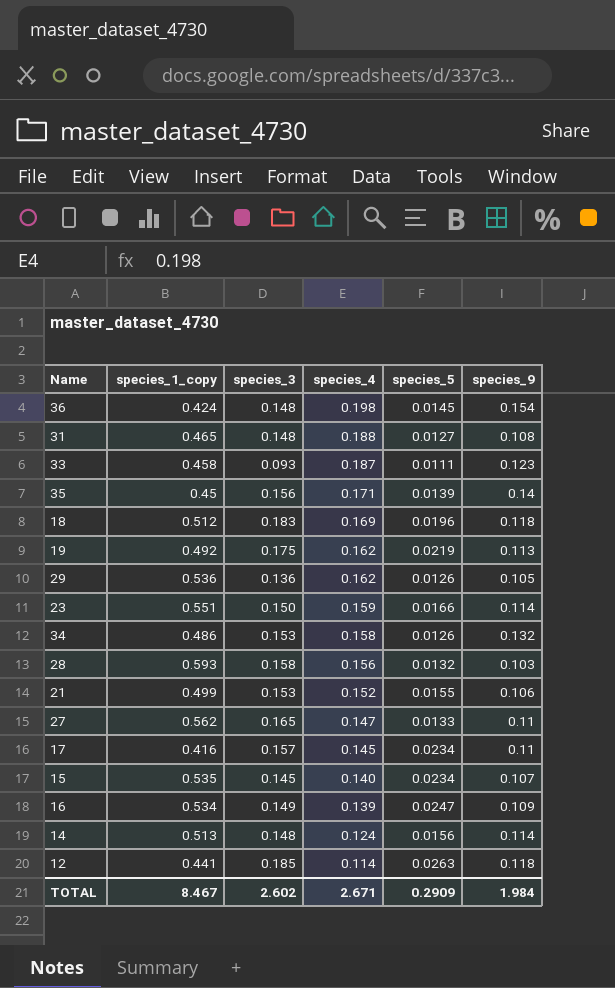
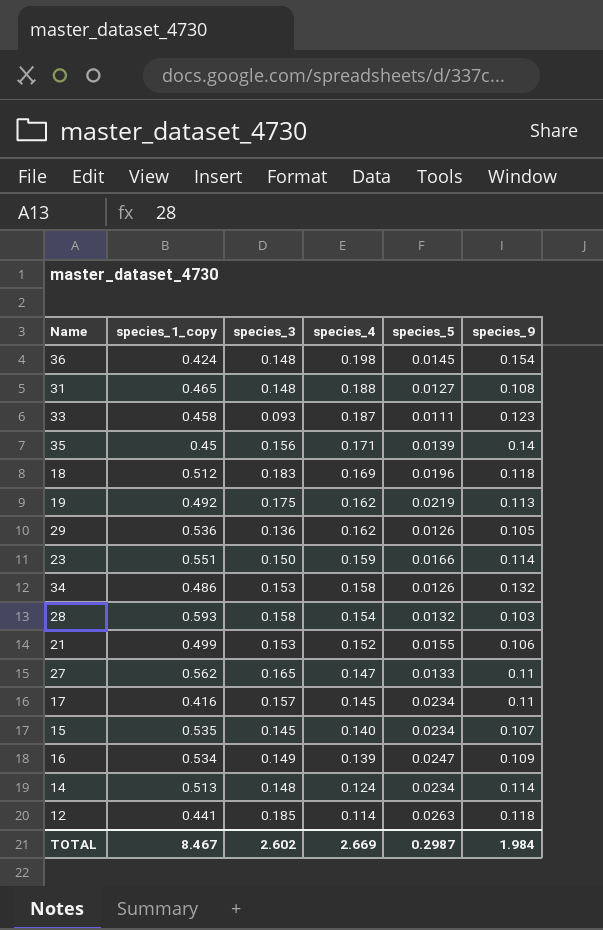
28 | species_4: 0.156 -> 0.154
14 | species_5: 0.0156 -> 0.0234
TOTAL | species_4: 2.671 -> 2.669
TOTAL | species_5: 0.2909 -> 0.2987

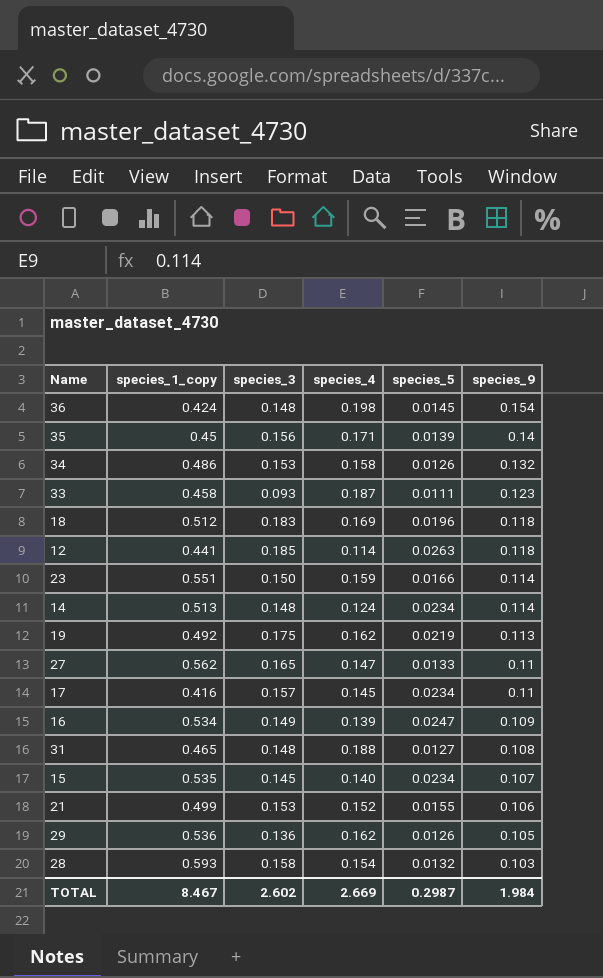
row order: species_4 descending -> species_9 descending

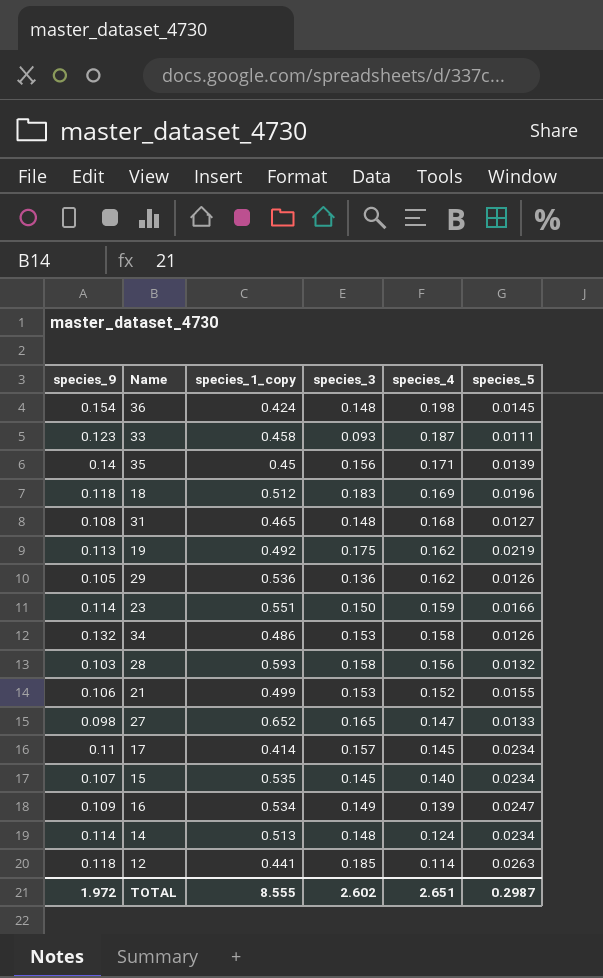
row order: species_9 descending -> species_4 descending
column species_9 | position: 6 -> 1
31 | species_4: 0.188 -> 0.168
28 | species_4: 0.154 -> 0.156
27 | species_9: 0.11 -> 0.098
27 | species_1_copy: 0.562 -> 0.652
17 | species_1_copy: 0.416 -> 0.414
TOTAL | species_9: 1.984 -> 1.972
TOTAL | species_1_copy: 8.467 -> 8.555
TOTAL | species_4: 2.669 -> 2.651

